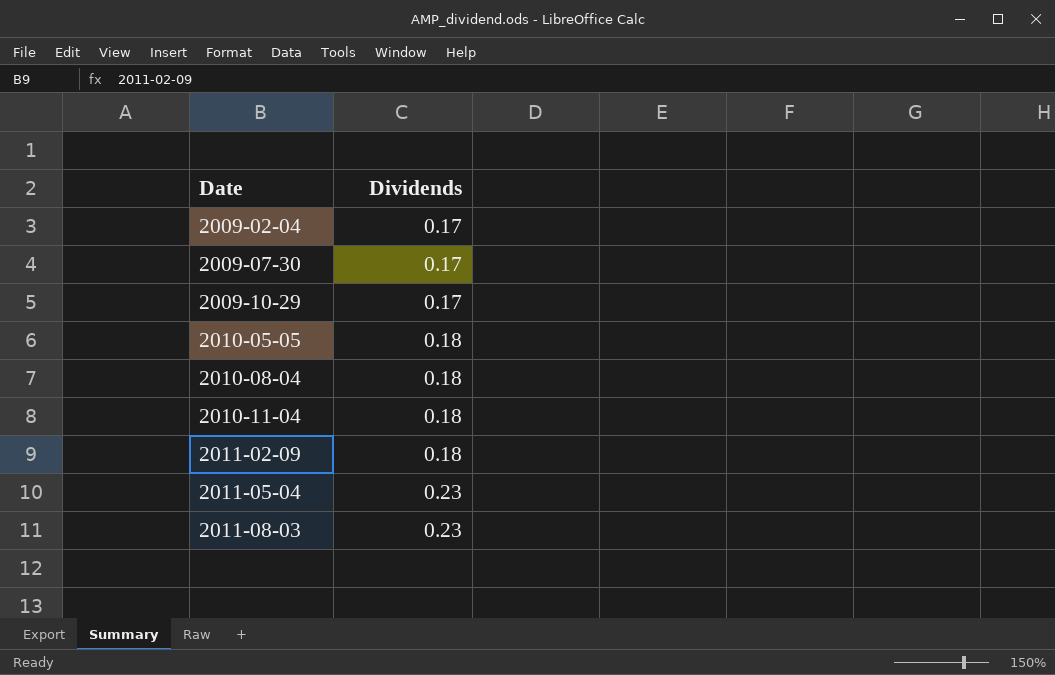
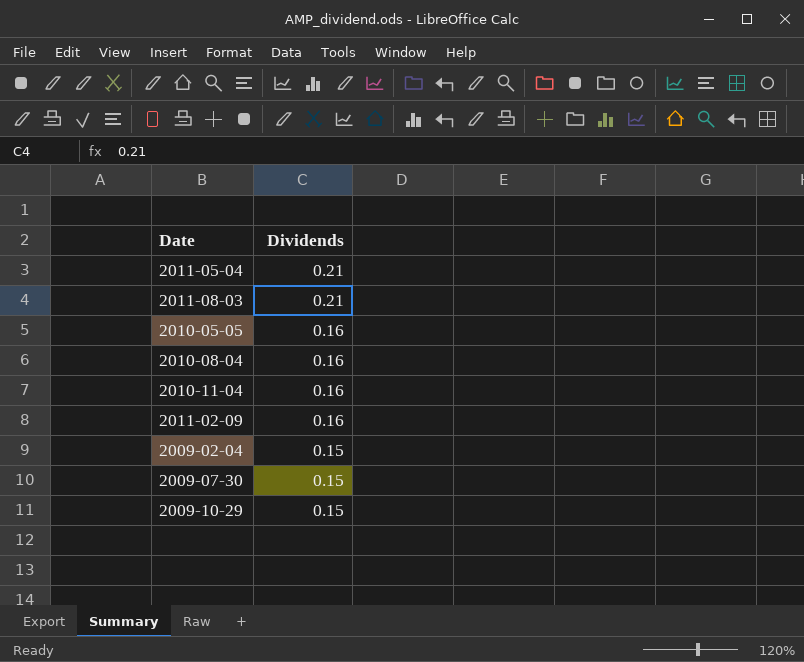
row order: Date ascending -> Dividends descending
2011-05-04 | Dividends: 0.23 -> 0.21
2011-08-03 | Dividends: 0.23 -> 0.21
2010-05-05 | Dividends: 0.18 -> 0.16
2010-08-04 | Dividends: 0.18 -> 0.16
2010-11-04 | Dividends: 0.18 -> 0.16
2011-02-09 | Dividends: 0.18 -> 0.16
2009-02-04 | Dividends: 0.17 -> 0.15
2009-07-30 | Dividends: 0.17 -> 0.15
2009-10-29 | Dividends: 0.17 -> 0.15

